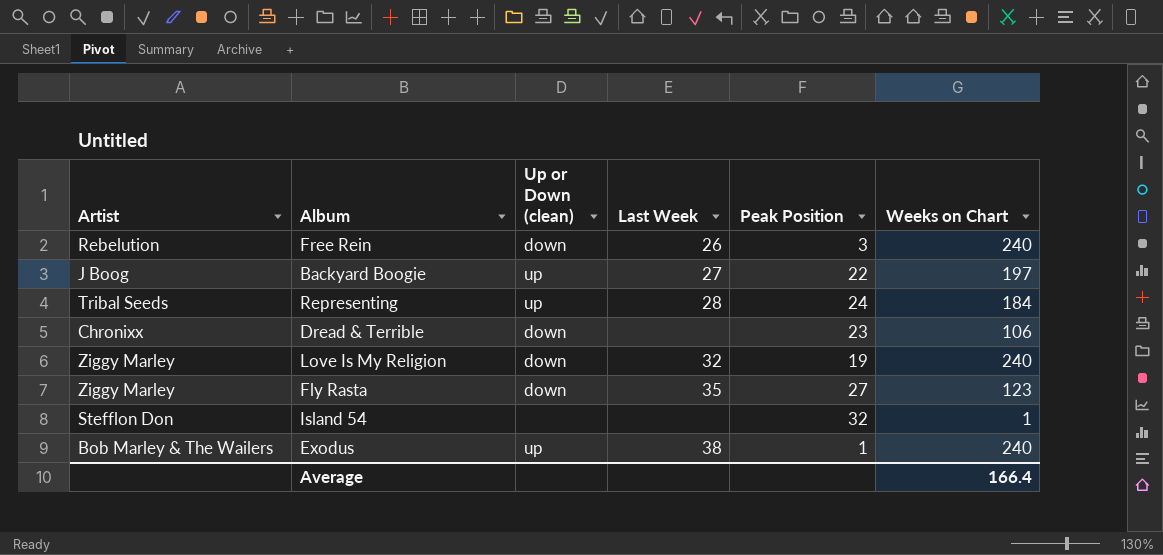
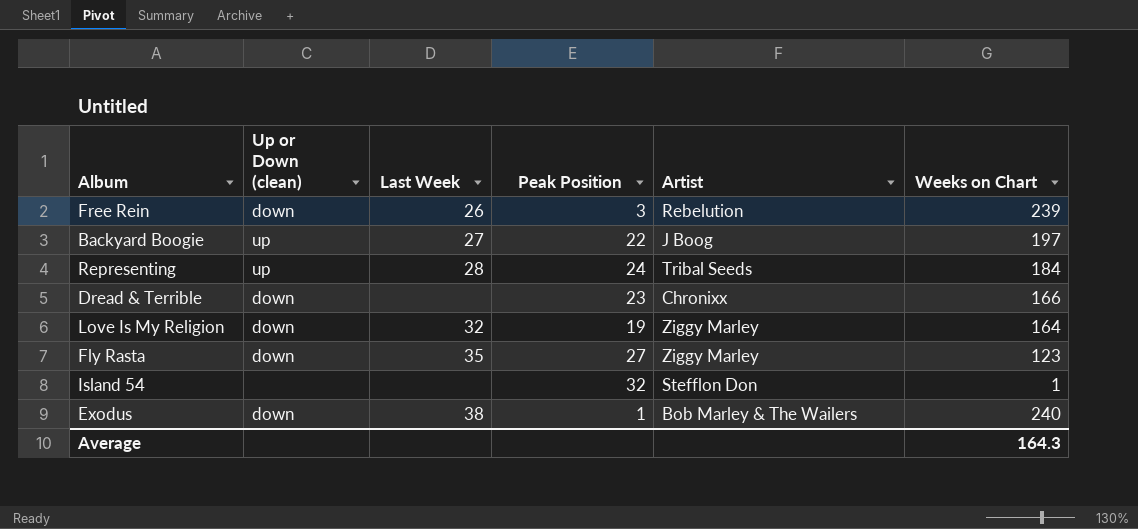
column Artist | position: 1 -> 5
Free Rein | Weeks on Chart: 240 -> 239
Dread & Terrible | Weeks on Chart: 106 -> 166
Love Is My Religion | Weeks on Chart: 240 -> 164
Exodus | Up or Down (clean): up -> down
Average | Weeks on Chart: 166.4 -> 164.3

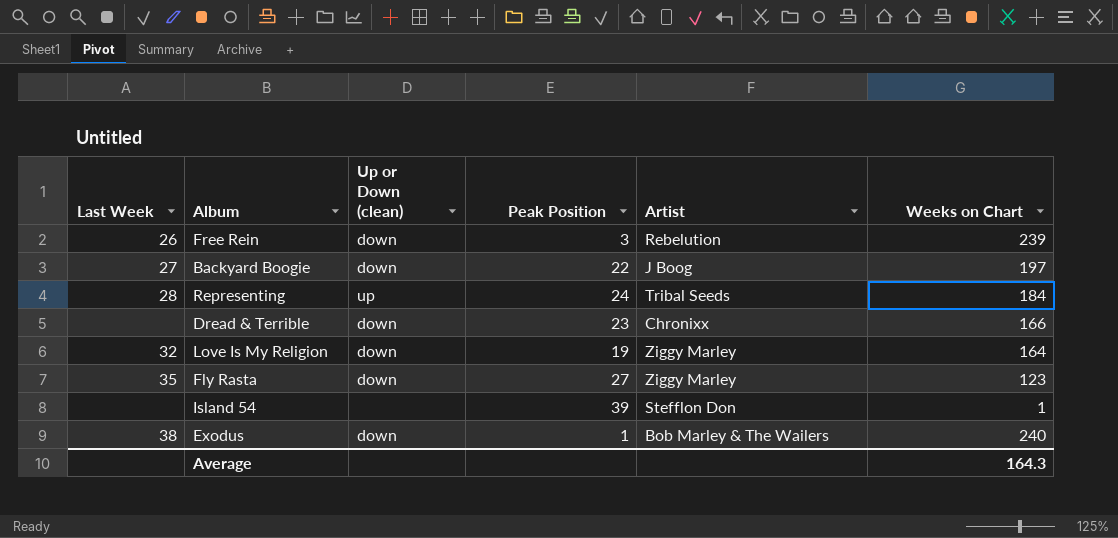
column Last Week | position: 3 -> 1
Backyard Boogie | Up or Down (clean): up -> down
Island 54 | Peak Position: 32 -> 39

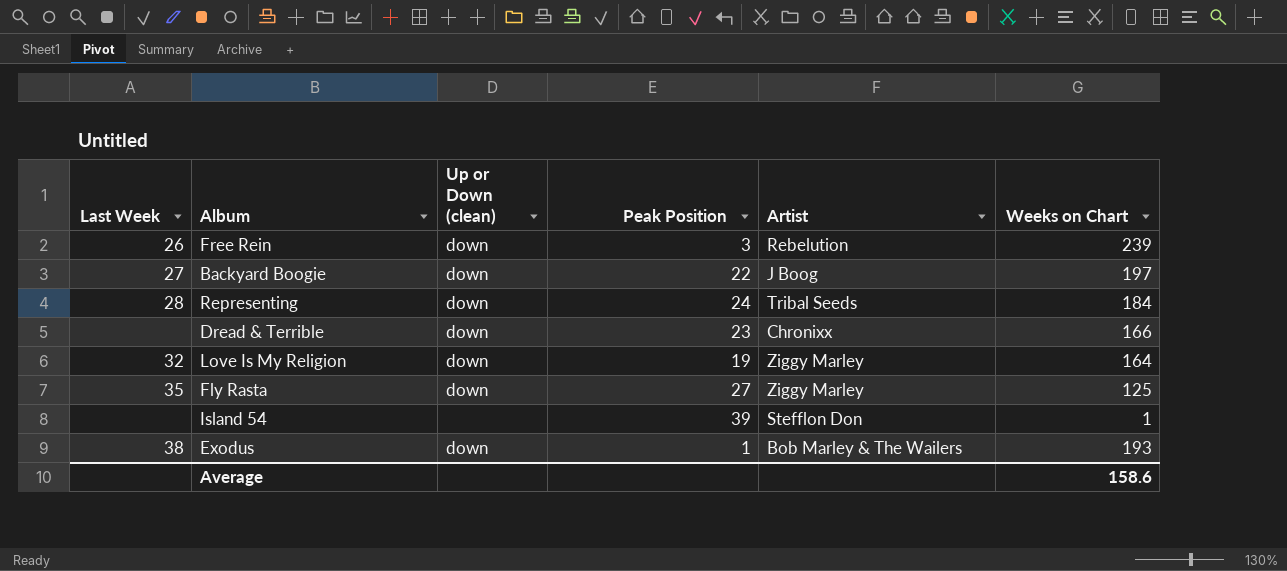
Representing | Up or Down (clean): up -> down
Fly Rasta | Weeks on Chart: 123 -> 125
Exodus | Weeks on Chart: 240 -> 193
Average | Weeks on Chart: 164.3 -> 158.6

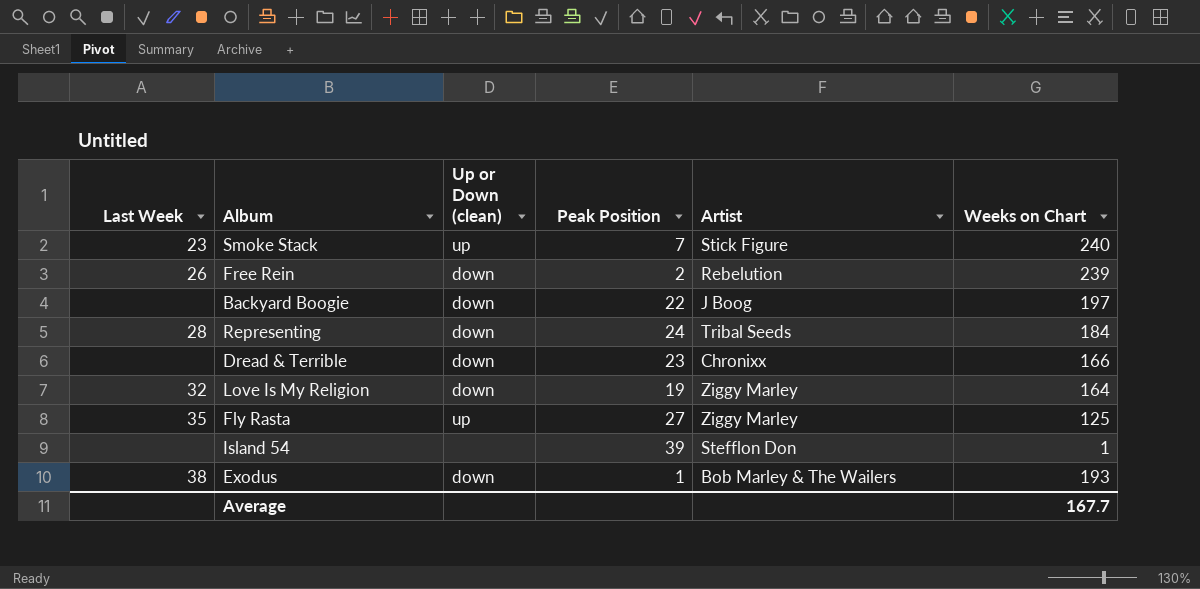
row Smoke Stack: none -> 23 | up | 7 | Stick Figure | 240
Free Rein | Peak Position: 3 -> 2
Backyard Boogie | Last Week: 27 -> none
Fly Rasta | Up or Down (clean): down -> up
Average | Weeks on Chart: 158.6 -> 167.7

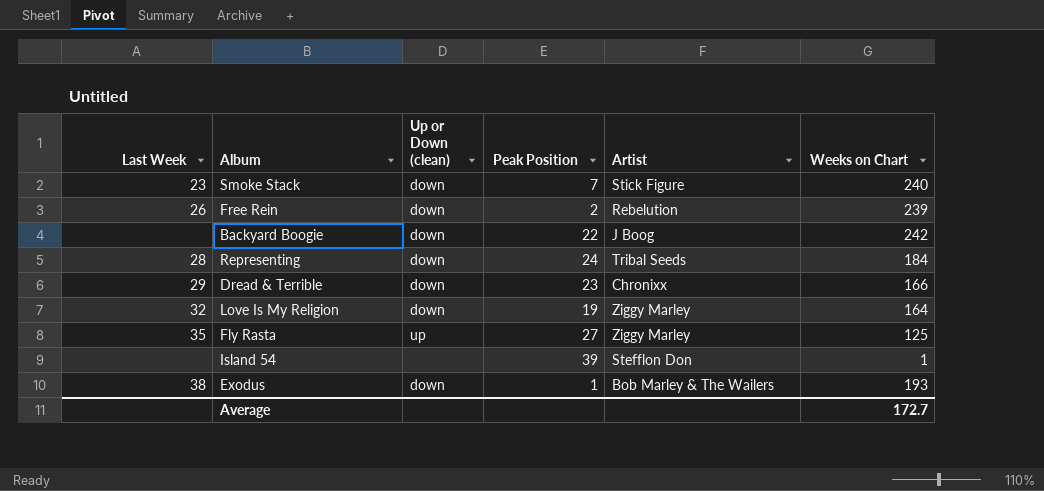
Smoke Stack | Up or Down (clean): up -> down
Backyard Boogie | Weeks on Chart: 197 -> 242
Dread & Terrible | Last Week: none -> 29
Average | Weeks on Chart: 167.7 -> 172.7

